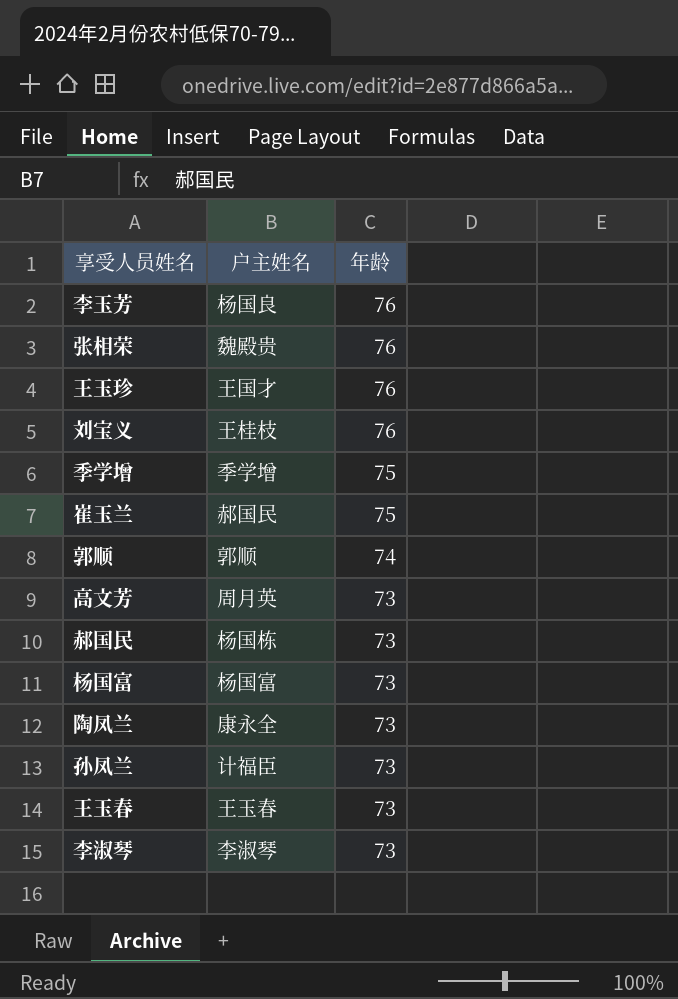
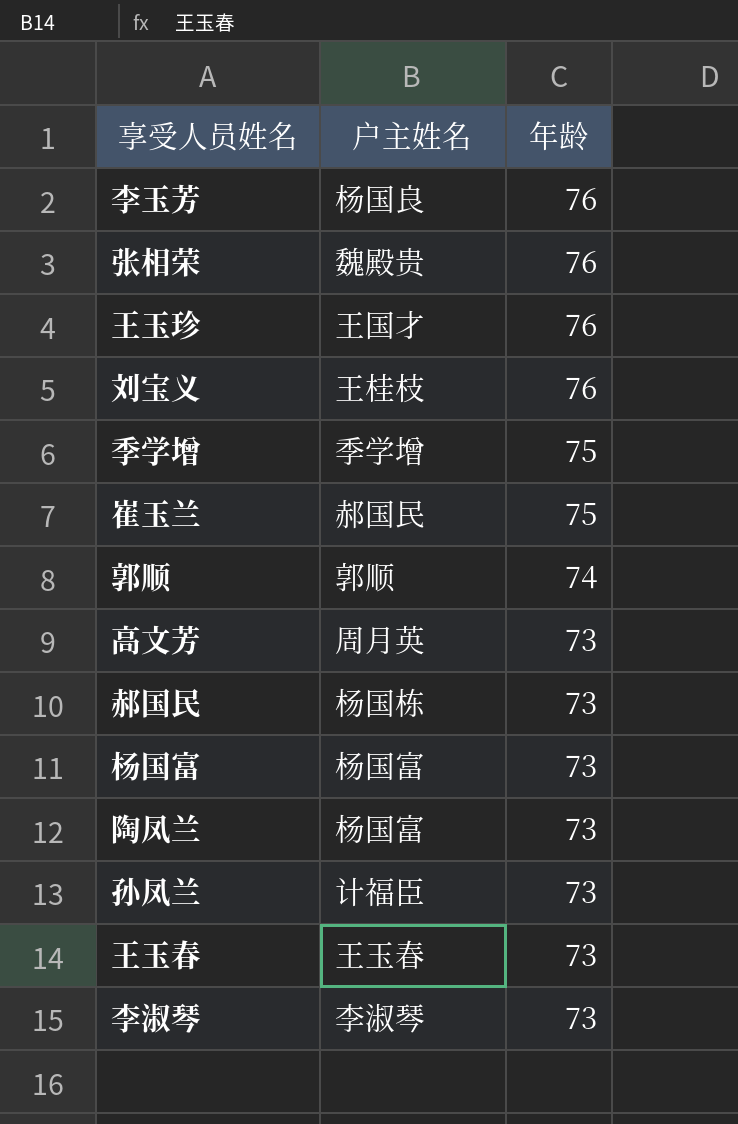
陶凤兰 | 户主姓名: 康永全 -> 杨国富

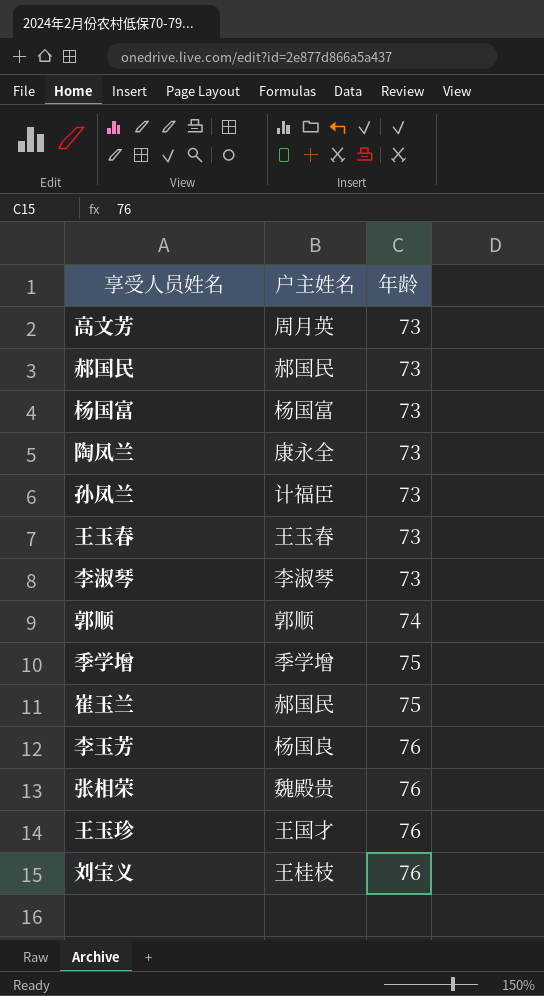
row order: 年龄 descending -> 年龄 ascending
郝国民 | 户主姓名: 杨国栋 -> 郝国民
陶凤兰 | 户主姓名: 杨国富 -> 康永全

